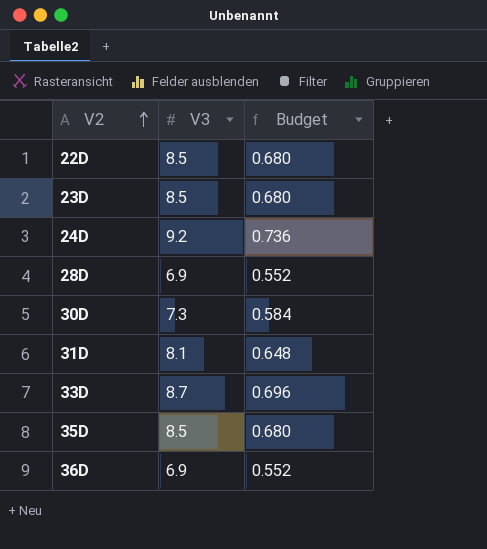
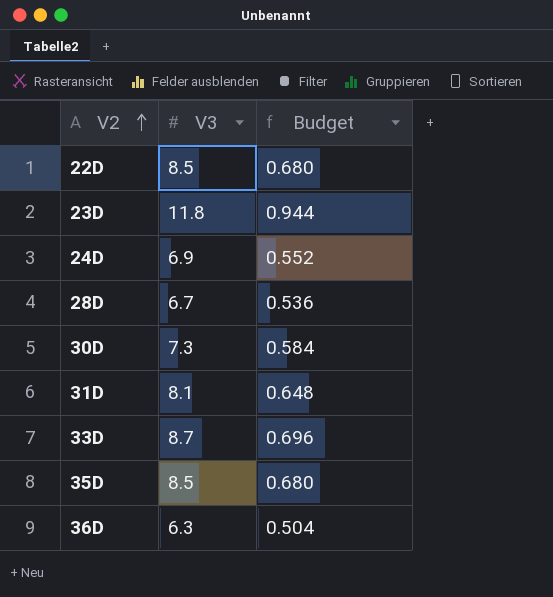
23D | V3: 8.5 -> 11.8
23D | Budget: 0.680 -> 0.944
24D | V3: 9.2 -> 6.9
24D | Budget: 0.736 -> 0.552
28D | V3: 6.9 -> 6.7
28D | Budget: 0.552 -> 0.536
36D | V3: 6.9 -> 6.3
36D | Budget: 0.552 -> 0.504

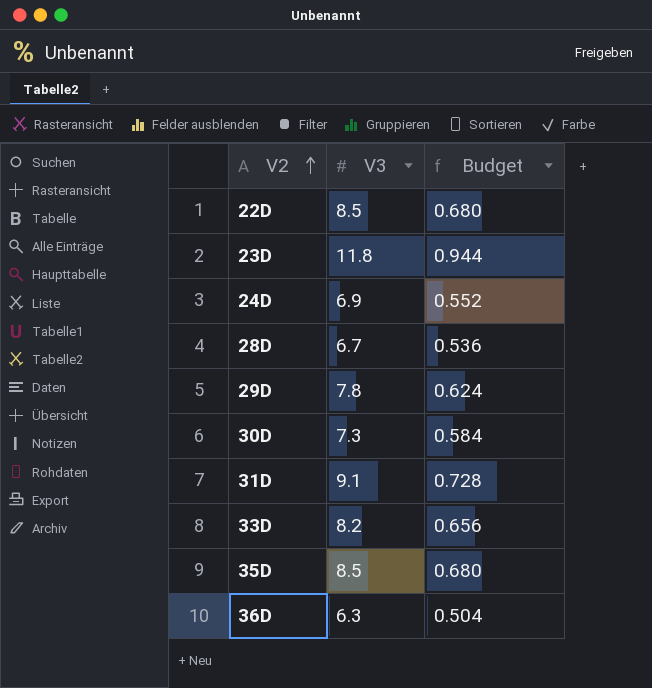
row 29D: none -> 7.8 | 0.624
31D | V3: 8.1 -> 9.1
31D | Budget: 0.648 -> 0.728
33D | V3: 8.7 -> 8.2
33D | Budget: 0.696 -> 0.656

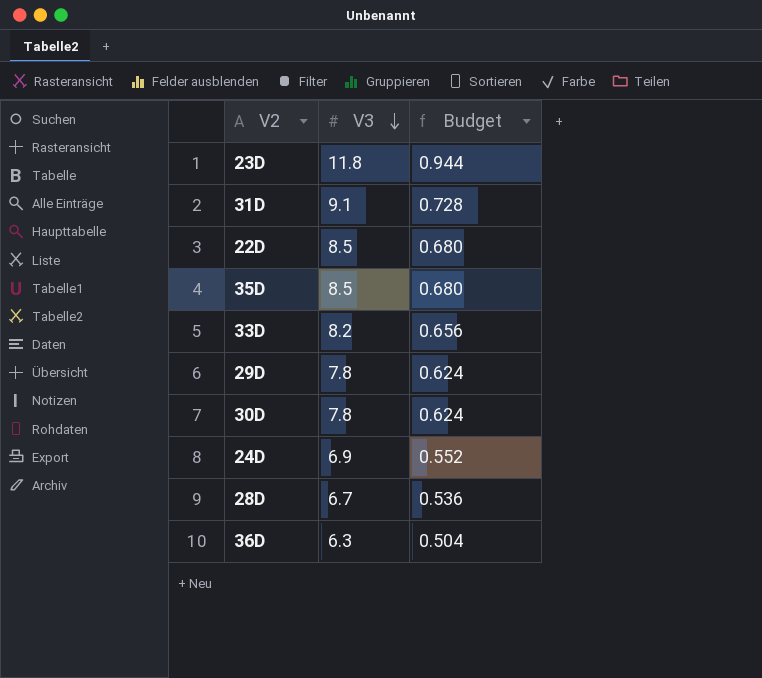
row order: V2 ascending -> V3 descending
30D | V3: 7.3 -> 7.8
30D | Budget: 0.584 -> 0.624

